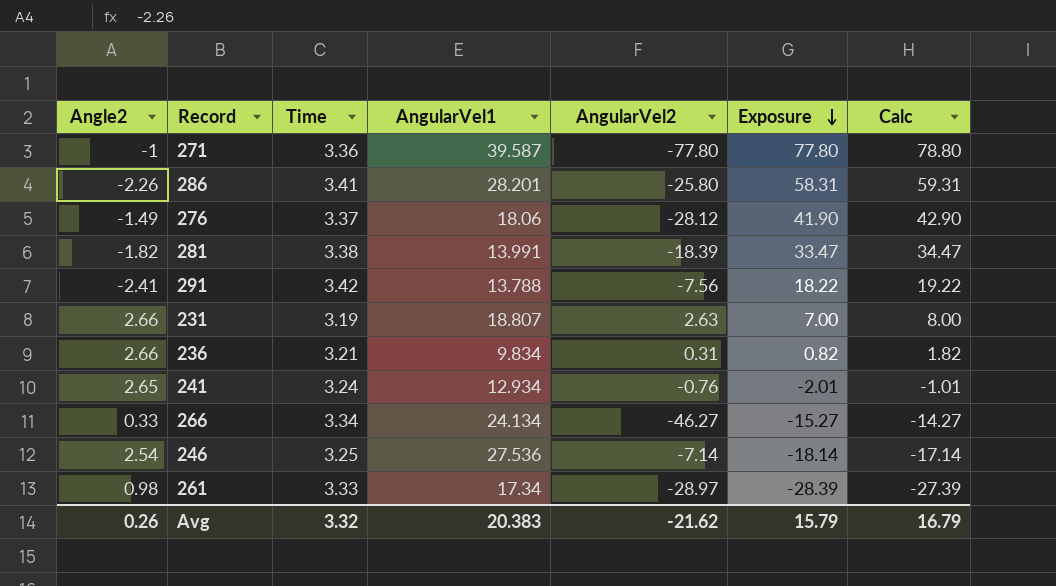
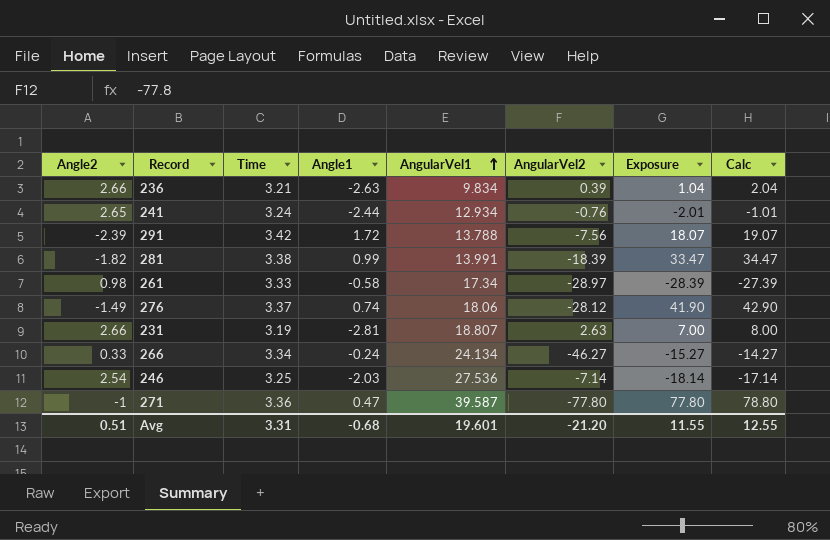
row order: Exposure descending -> AngularVel1 ascending
column Angle1 | position: none -> 4
row 286: -2.26 | 3.41 | 28.201 | -25.80 | 58.31 | 59.31 -> none
236 | AngularVel2: 0.31 -> 0.39
236 | Exposure: 0.82 -> 1.04
236 | Calc: 1.82 -> 2.04
291 | Angle2: -2.41 -> -2.39
291 | Exposure: 18.22 -> 18.07
291 | Calc: 19.22 -> 19.07
Avg | Angle2: 0.26 -> 0.51
Avg | Time: 3.32 -> 3.31
Avg | AngularVel1: 20.383 -> 19.601
Avg | AngularVel2: -21.62 -> -21.20
Avg | Exposure: 15.79 -> 11.55
Avg | Calc: 16.79 -> 12.55

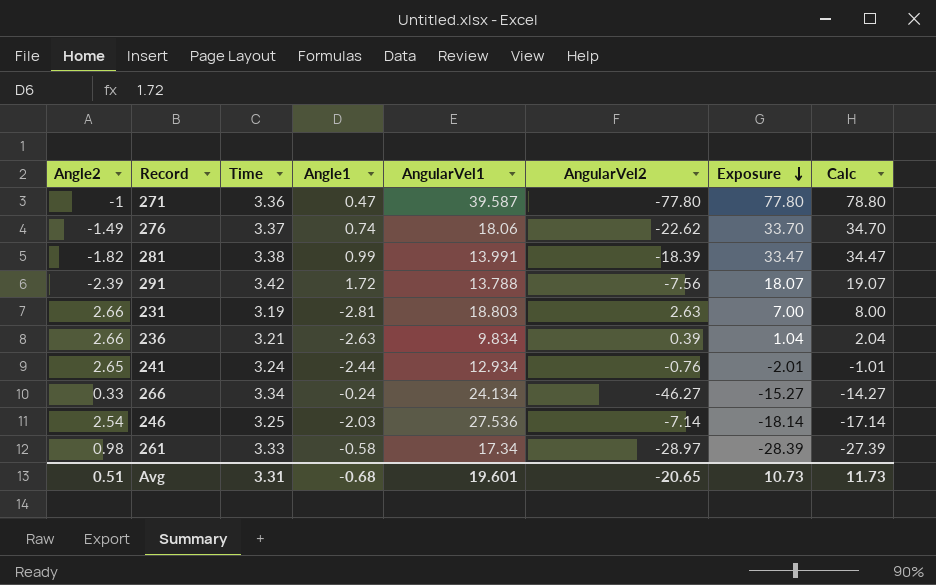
row order: AngularVel1 ascending -> Exposure descending
276 | AngularVel2: -28.12 -> -22.62
276 | Exposure: 41.90 -> 33.70
276 | Calc: 42.90 -> 34.70
231 | AngularVel1: 18.807 -> 18.803
Avg | AngularVel2: -21.20 -> -20.65
Avg | Exposure: 11.55 -> 10.73
Avg | Calc: 12.55 -> 11.73

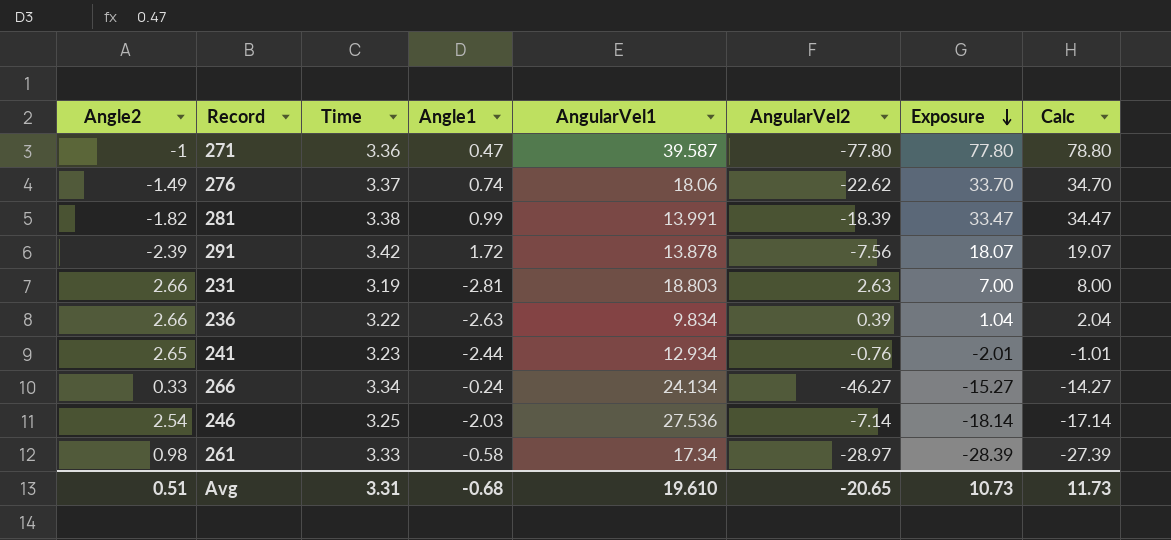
291 | AngularVel1: 13.788 -> 13.878
236 | Time: 3.21 -> 3.22
241 | Time: 3.24 -> 3.23
Avg | AngularVel1: 19.601 -> 19.610

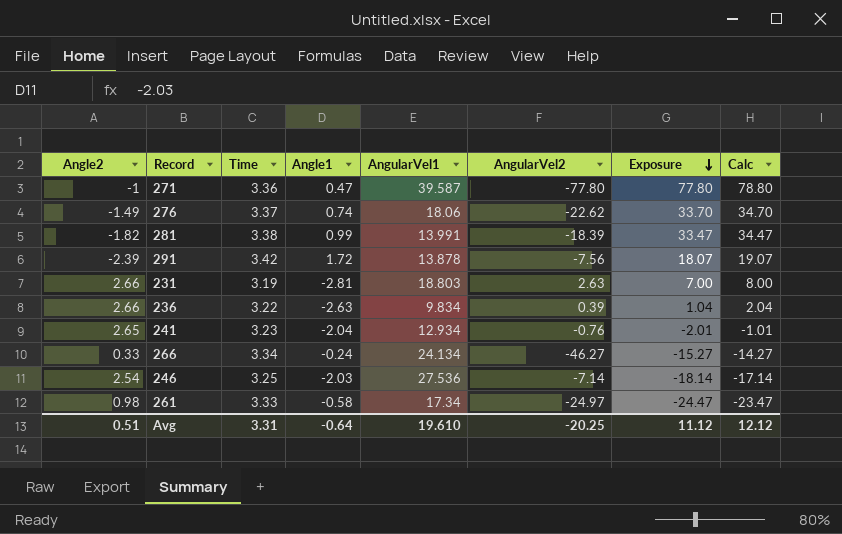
241 | Angle1: -2.44 -> -2.04
261 | AngularVel2: -28.97 -> -24.97
261 | Exposure: -28.39 -> -24.47
261 | Calc: -27.39 -> -23.47
Avg | Angle1: -0.68 -> -0.64
Avg | AngularVel2: -20.65 -> -20.25
Avg | Exposure: 10.73 -> 11.12
Avg | Calc: 11.73 -> 12.12

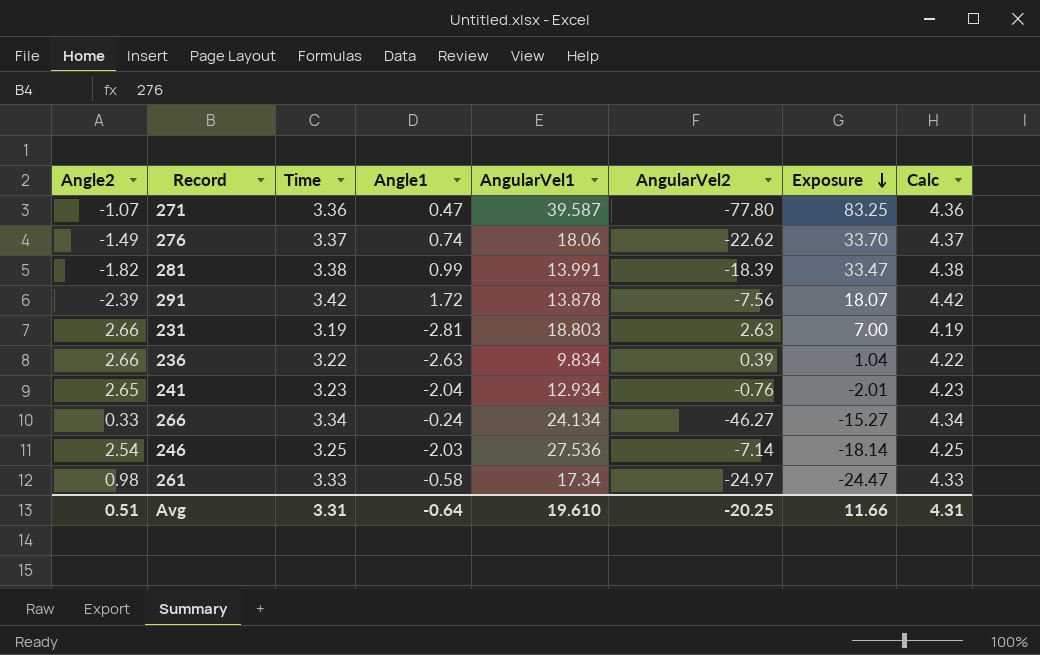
column Calc | formula: [Exposure] + 1 -> [Time] + 1
271 | Angle2: -1 -> -1.07
271 | Exposure: 77.80 -> 83.25
Avg | Exposure: 11.12 -> 11.66
Avg | Calc: 12.12 -> 4.31

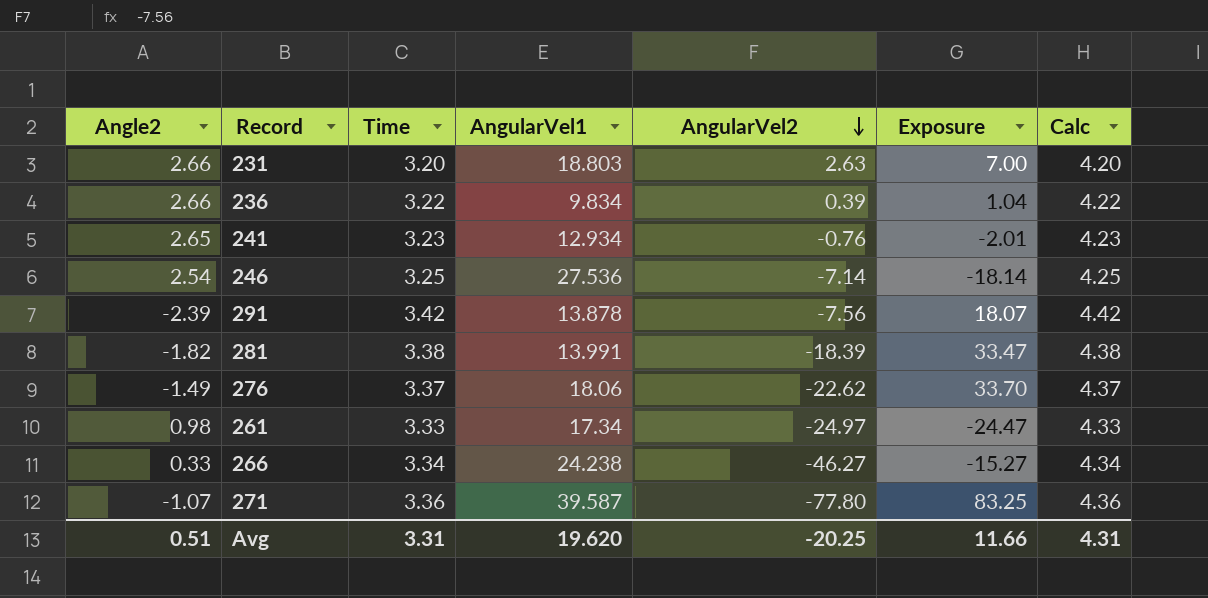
row order: Exposure descending -> AngularVel2 descending
column Angle1 | position: 4 -> none
231 | Time: 3.19 -> 3.20
231 | Calc: 4.19 -> 4.20
266 | AngularVel1: 24.134 -> 24.238
Avg | AngularVel1: 19.610 -> 19.620

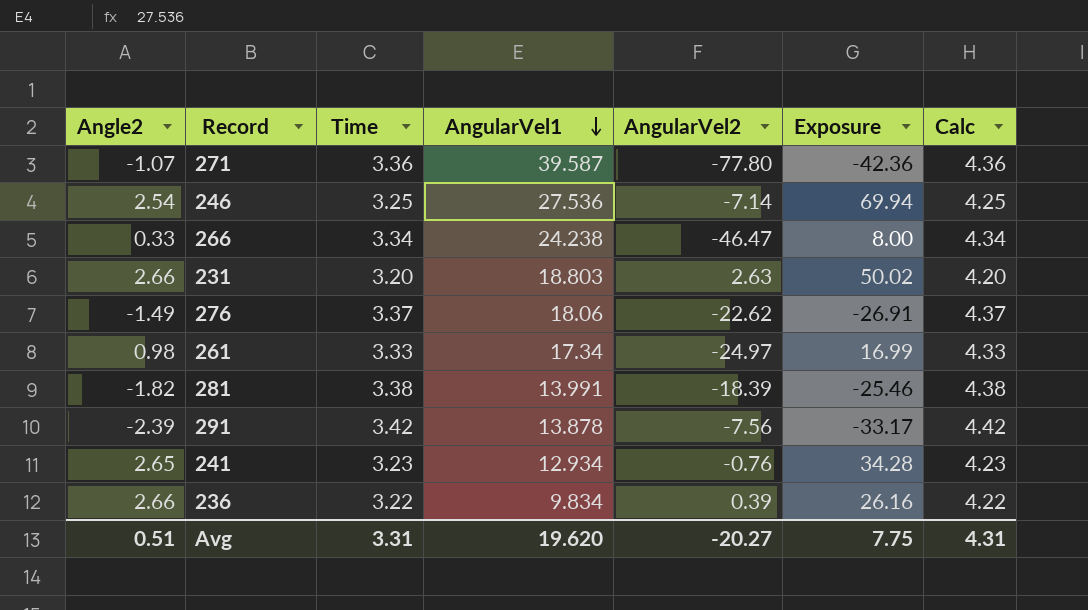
row order: AngularVel2 descending -> AngularVel1 descending
column Exposure | formula: [Angle2] * [AngularVel2] -> [Angle2] * [AngularVel1]
266 | AngularVel2: -46.27 -> -46.47
Avg | AngularVel2: -20.25 -> -20.27
Avg | Exposure: 11.66 -> 7.75

